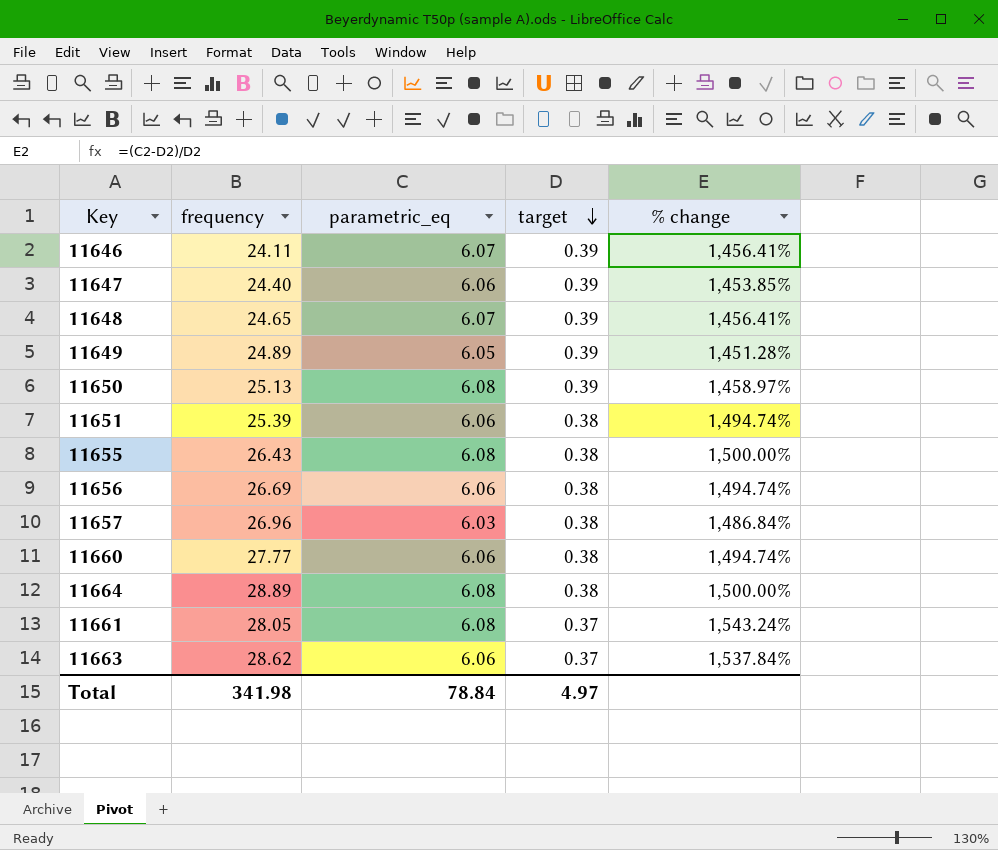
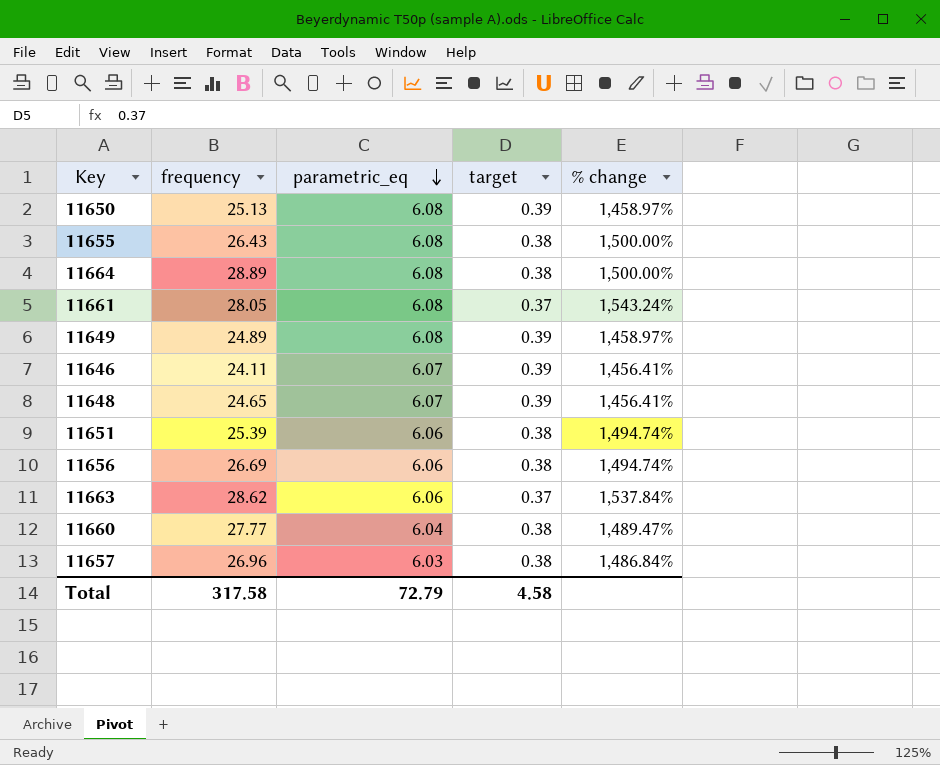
row order: target descending -> parametric_eq descending
row 11647: 24.40 | 6.06 | 0.39 | 1,453.85% -> none
11649 | parametric_eq: 6.05 -> 6.08
11649 | % change: 1,451.28% -> 1,458.97%
11660 | parametric_eq: 6.06 -> 6.04
11660 | % change: 1,494.74% -> 1,489.47%
Total | frequency: 341.98 -> 317.58
Total | parametric_eq: 78.84 -> 72.79
Total | target: 4.97 -> 4.58

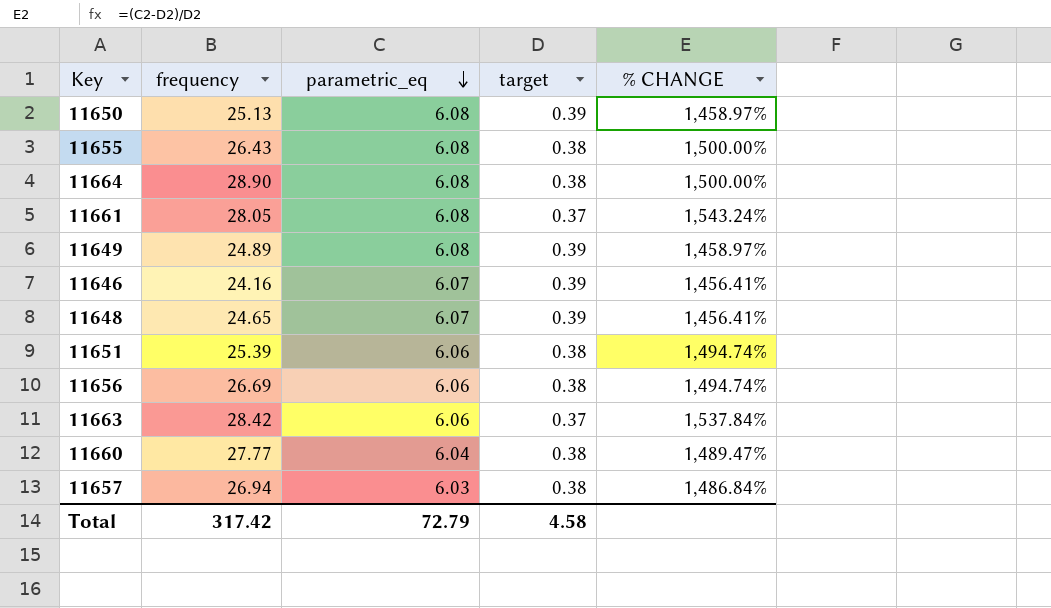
column name: % change -> % CHANGE
11664 | frequency: 28.89 -> 28.90
11646 | frequency: 24.11 -> 24.16
11663 | frequency: 28.62 -> 28.42
11657 | frequency: 26.96 -> 26.94
Total | frequency: 317.58 -> 317.42

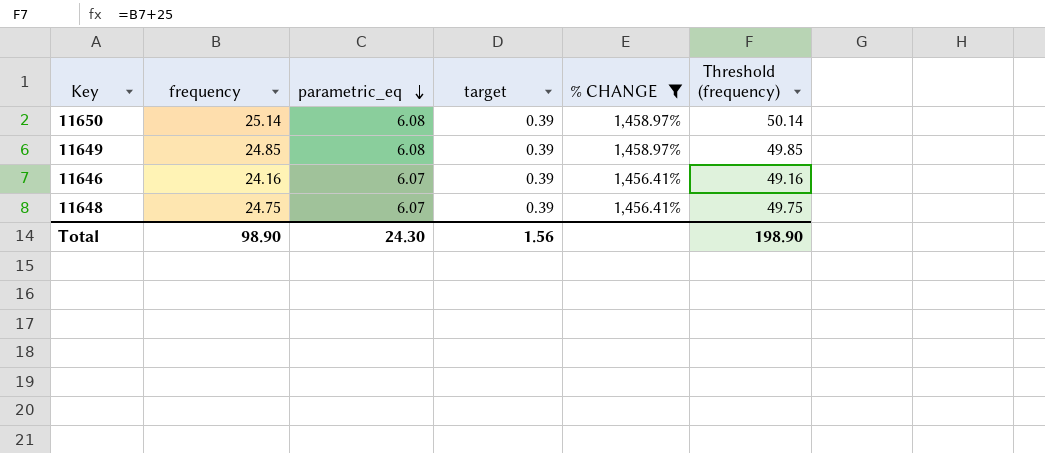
filter: none -> % CHANGE <= 1,458.97%
column Threshold (frequency) | formula: none -> [frequency] + 25
11650 | frequency: 25.13 -> 25.14
11649 | frequency: 24.89 -> 24.85
11648 | frequency: 24.65 -> 24.75
Total | frequency: 317.42 -> 98.90
Total | parametric_eq: 72.79 -> 24.30
Total | target: 4.58 -> 1.56

